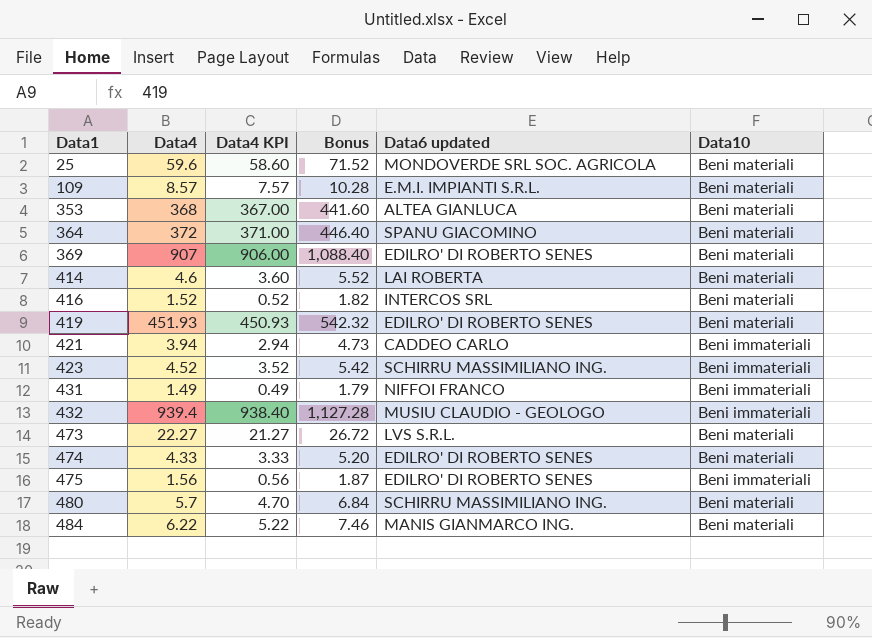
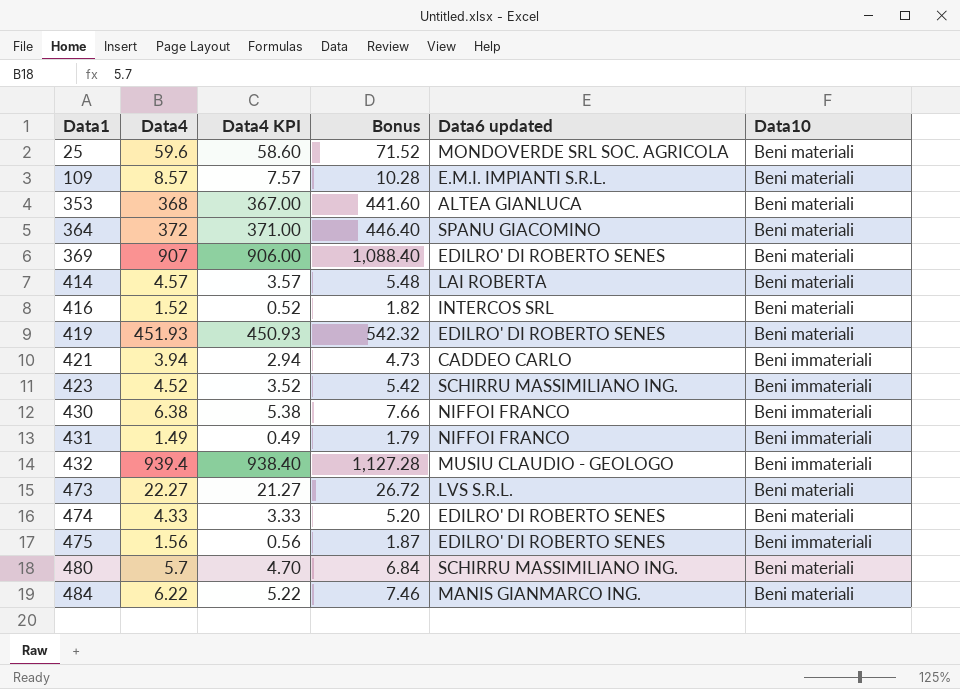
414 | Data4: 4.6 -> 4.57
414 | Data4 KPI: 3.60 -> 3.57
414 | Bonus: 5.52 -> 5.48
row 430: none -> 6.38 | 5.38 | 7.66 | NIFFOI FRANCO | Beni immateriali

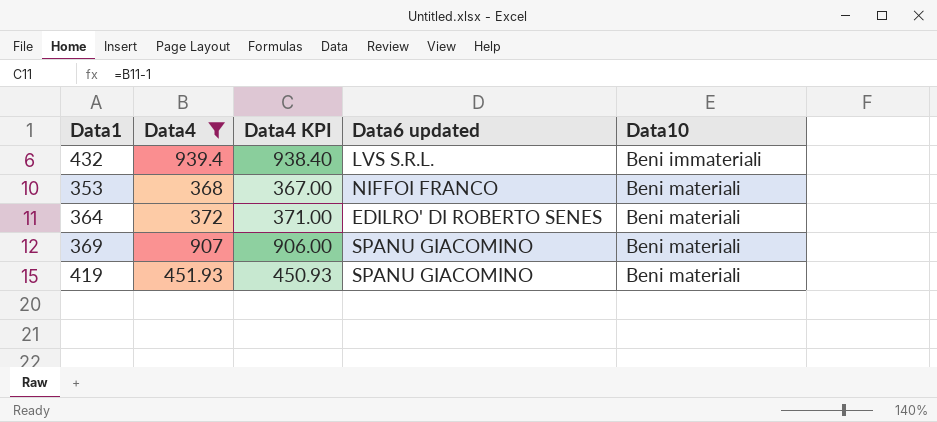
filter: none -> Data4 >= 368
row order: Data1 ascending -> Data10 ascending
column Bonus | formula: [Data4] * 1.2 -> none
432 | Data6 updated: MUSIU CLAUDIO - GEOLOGO -> LVS S.R.L.
353 | Data6 updated: ALTEA GIANLUCA -> NIFFOI FRANCO
364 | Data6 updated: SPANU GIACOMINO -> EDILRO' DI ROBERTO SENES
369 | Data6 updated: EDILRO' DI ROBERTO SENES -> SPANU GIACOMINO
419 | Data6 updated: EDILRO' DI ROBERTO SENES -> SPANU GIACOMINO

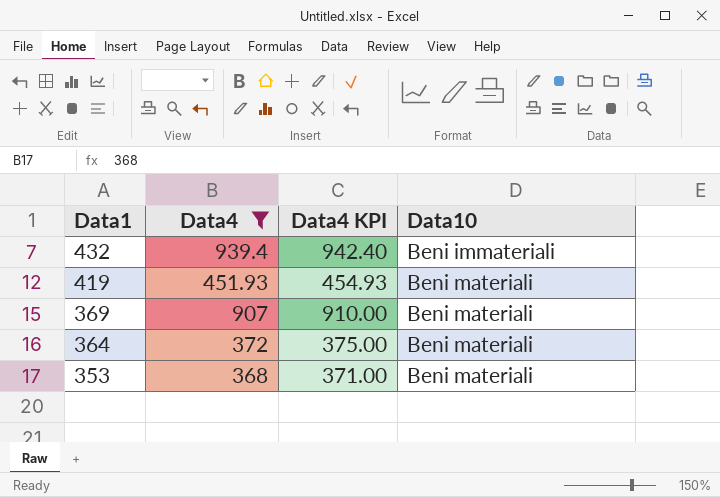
row order: Data10 ascending -> Data1 descending
column Data6 updated | position: 4 -> none
column Data4 KPI | formula: [Data4] - 1 -> [Data4] + 3

